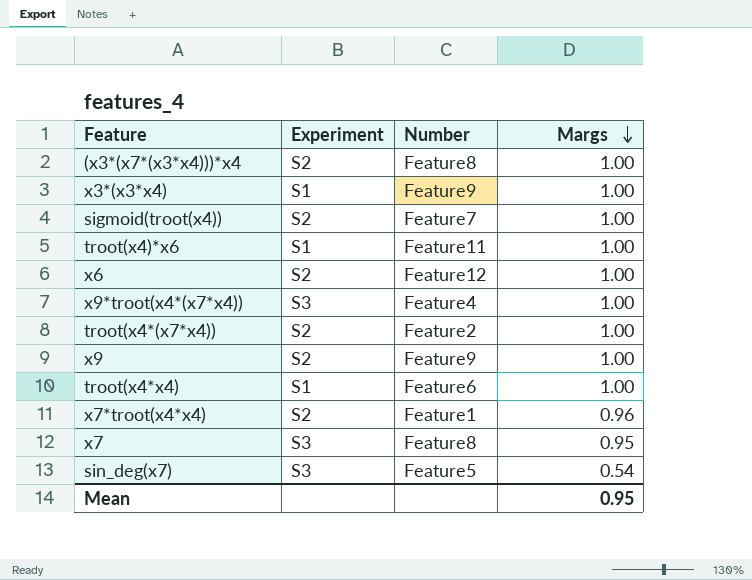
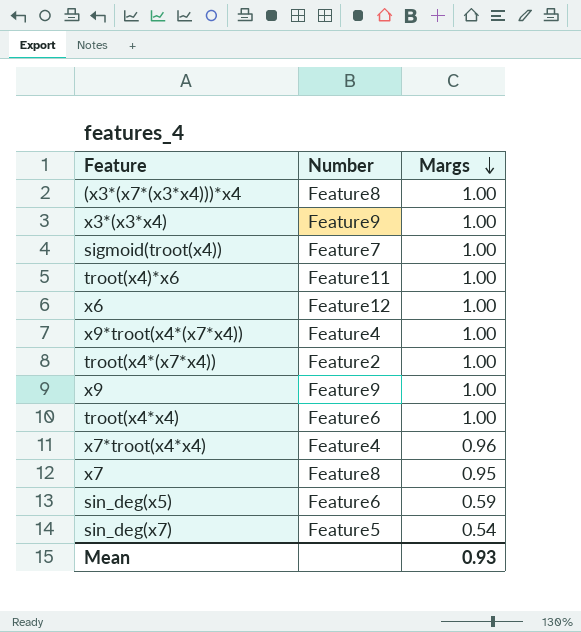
column Experiment | position: 2 -> none
x7*troot(x4*x4) | Number: Feature1 -> Feature4
row sin_deg(x5): none -> Feature6 | 0.59
Mean | Margs: 0.95 -> 0.93

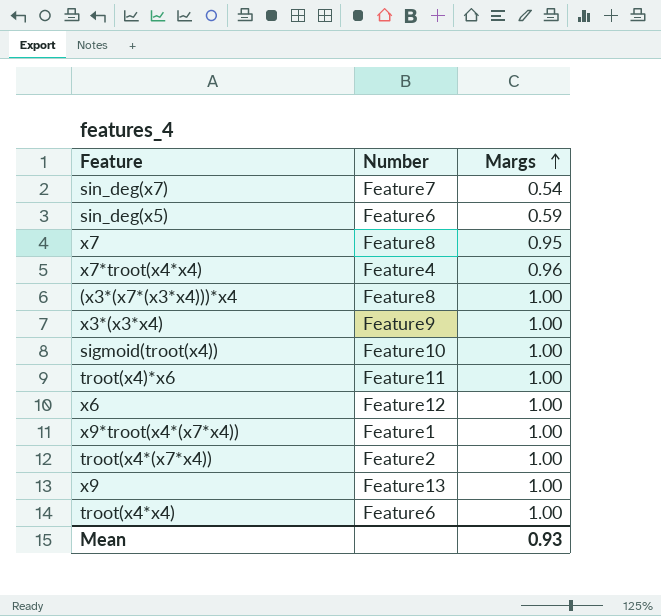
row order: Margs descending -> Margs ascending
sin_deg(x7) | Number: Feature5 -> Feature7
sigmoid(troot(x4)) | Number: Feature7 -> Feature10
x9*troot(x4*(x7*x4)) | Number: Feature4 -> Feature1
x9 | Number: Feature9 -> Feature13

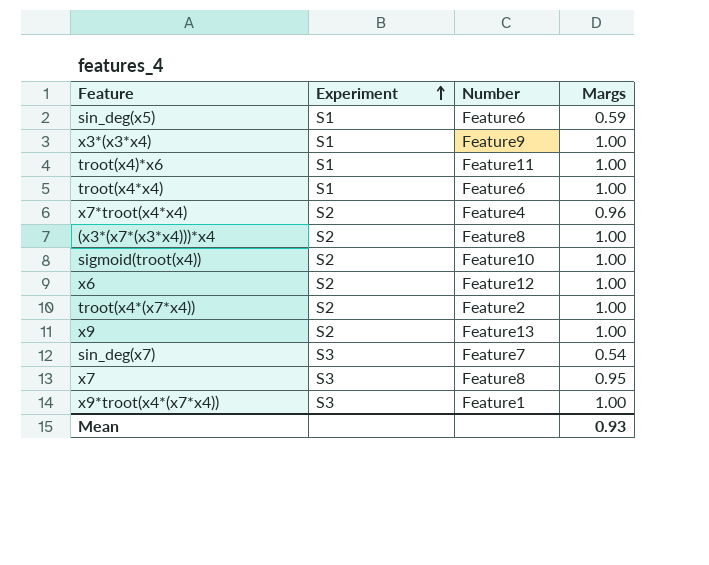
row order: Margs ascending -> Experiment ascending
column Experiment | position: none -> 2

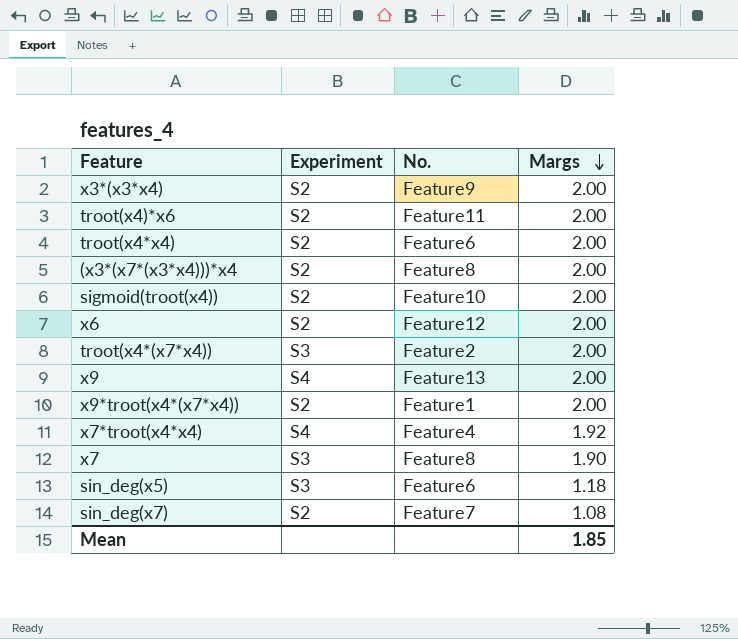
row order: Experiment ascending -> Margs descending
column name: Number -> No.
x3*(x3*x4) | Experiment: S1 -> S2
x3*(x3*x4) | Margs: 1.00 -> 2.00
troot(x4)*x6 | Experiment: S1 -> S2
troot(x4)*x6 | Margs: 1.00 -> 2.00
troot(x4*x4) | Experiment: S1 -> S2
troot(x4*x4) | Margs: 1.00 -> 2.00
(x3*(x7*(x3*x4)))*x4 | Margs: 1.00 -> 2.00
sigmoid(troot(x4)) | Margs: 1.00 -> 2.00
x6 | Margs: 1.00 -> 2.00
troot(x4*(x7*x4)) | Experiment: S2 -> S3
troot(x4*(x7*x4)) | Margs: 1.00 -> 2.00
x9 | Experiment: S2 -> S4
x9 | Margs: 1.00 -> 2.00
x9*troot(x4*(x7*x4)) | Experiment: S3 -> S2
x9*troot(x4*(x7*x4)) | Margs: 1.00 -> 2.00
x7*troot(x4*x4) | Experiment: S2 -> S4
x7*troot(x4*x4) | Margs: 0.96 -> 1.92
x7 | Margs: 0.95 -> 1.90
sin_deg(x5) | Experiment: S1 -> S3
sin_deg(x5) | Margs: 0.59 -> 1.18
sin_deg(x7) | Experiment: S3 -> S2
sin_deg(x7) | Margs: 0.54 -> 1.08
Mean | Margs: 0.93 -> 1.85

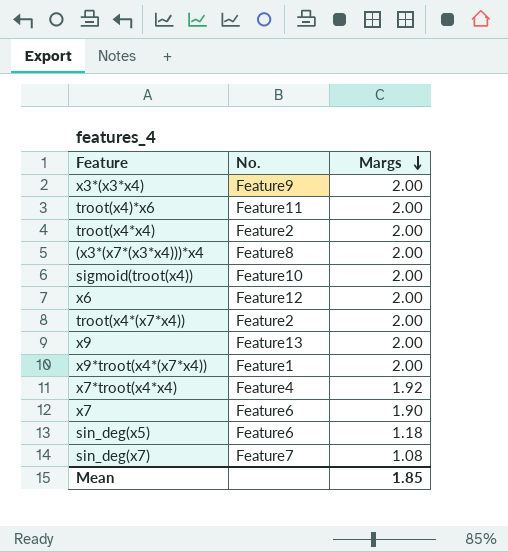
column Experiment | position: 2 -> none
troot(x4*x4) | No.: Feature6 -> Feature2
x7 | No.: Feature8 -> Feature6

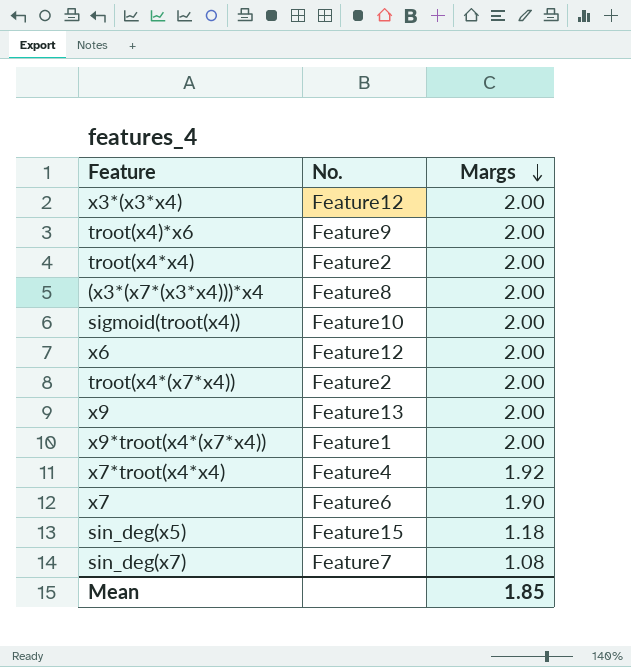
x3*(x3*x4) | No.: Feature9 -> Feature12
troot(x4)*x6 | No.: Feature11 -> Feature9
sin_deg(x5) | No.: Feature6 -> Feature15

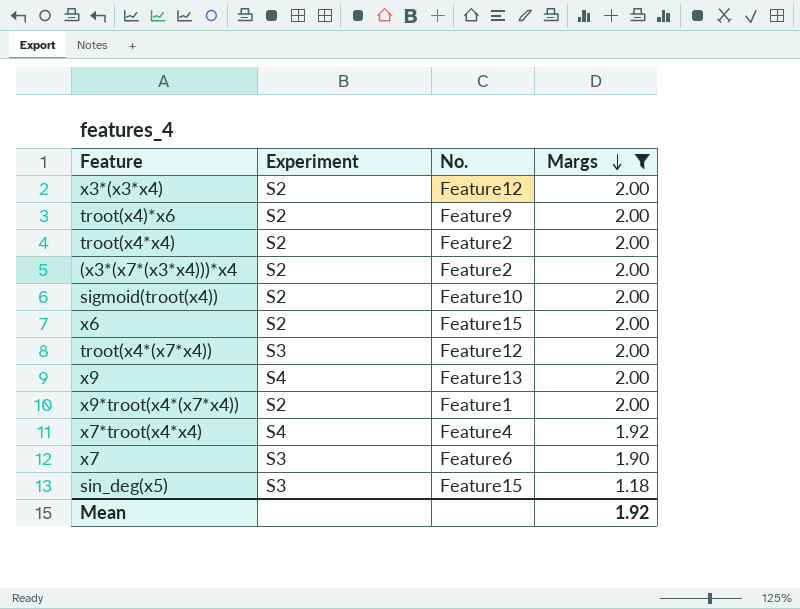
filter: none -> Margs != 1.08
column Experiment | position: none -> 2
(x3*(x7*(x3*x4)))*x4 | No.: Feature8 -> Feature2
x6 | No.: Feature12 -> Feature15
troot(x4*(x7*x4)) | No.: Feature2 -> Feature12
Mean | Margs: 1.85 -> 1.92

